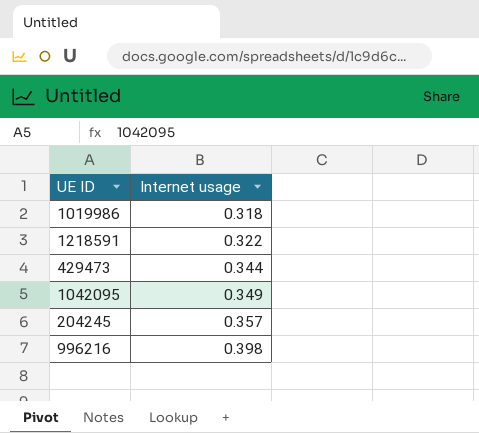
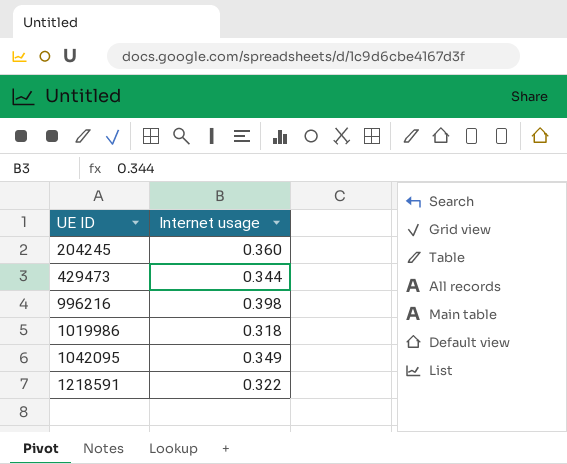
row order: Internet usage ascending -> UE ID ascending
204245 | Internet usage: 0.357 -> 0.360

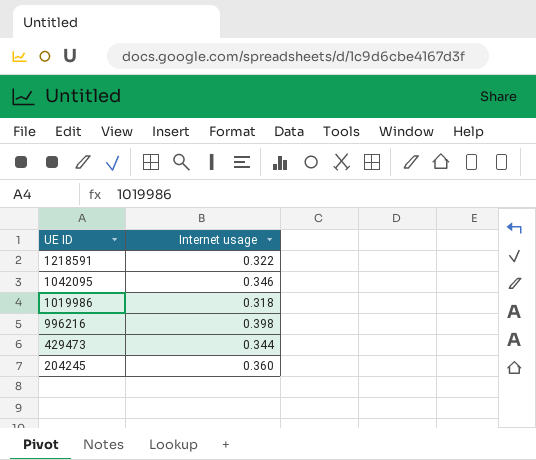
row order: UE ID ascending -> UE ID descending
1042095 | Internet usage: 0.349 -> 0.346

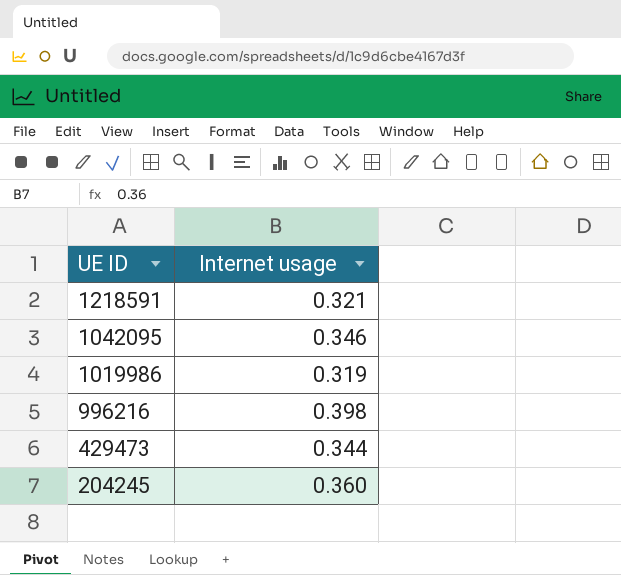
1218591 | Internet usage: 0.322 -> 0.321
1019986 | Internet usage: 0.318 -> 0.319

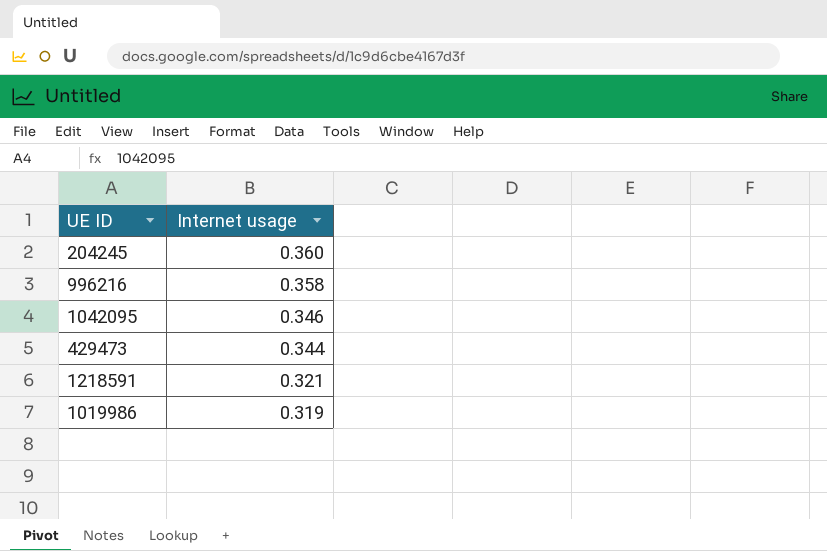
row order: UE ID descending -> Internet usage descending
996216 | Internet usage: 0.398 -> 0.358

